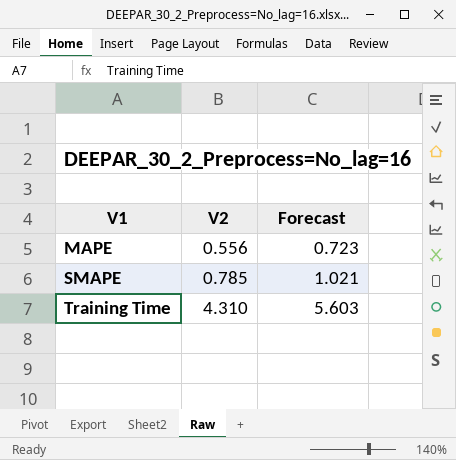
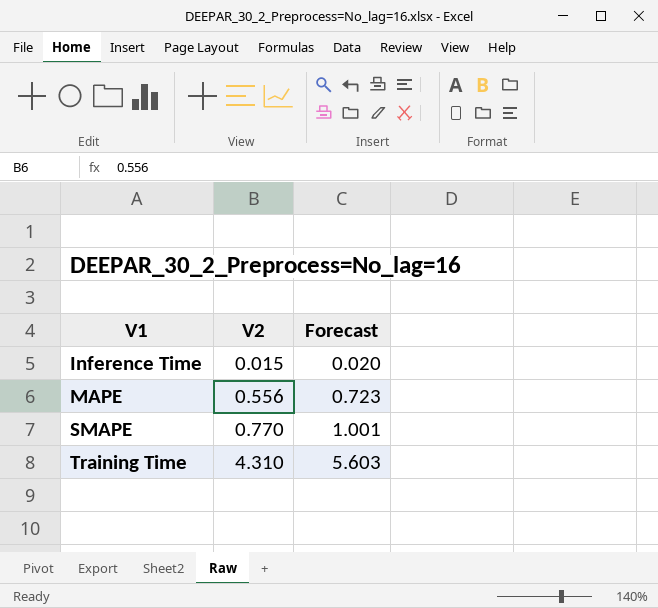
row Inference Time: none -> 0.015 | 0.020
SMAPE | V2: 0.785 -> 0.770
SMAPE | Forecast: 1.021 -> 1.001

